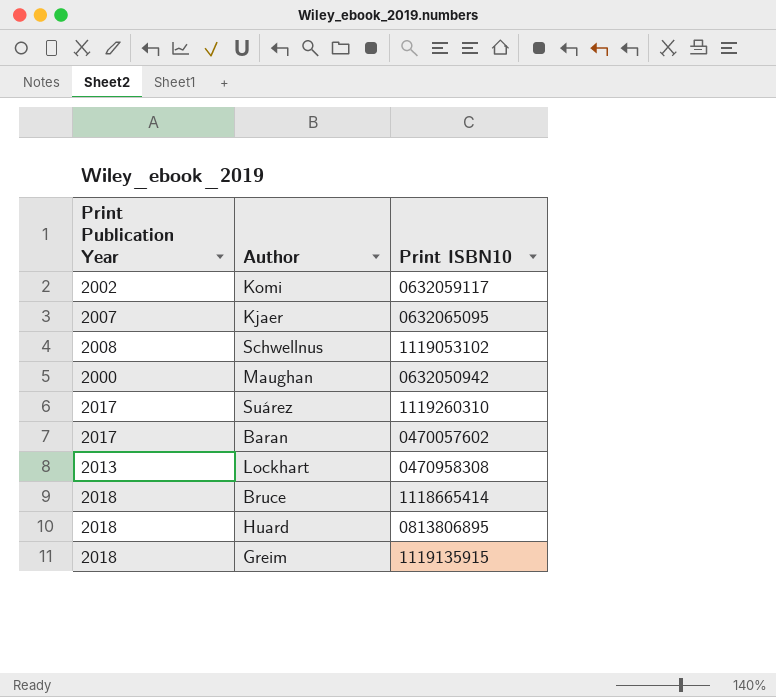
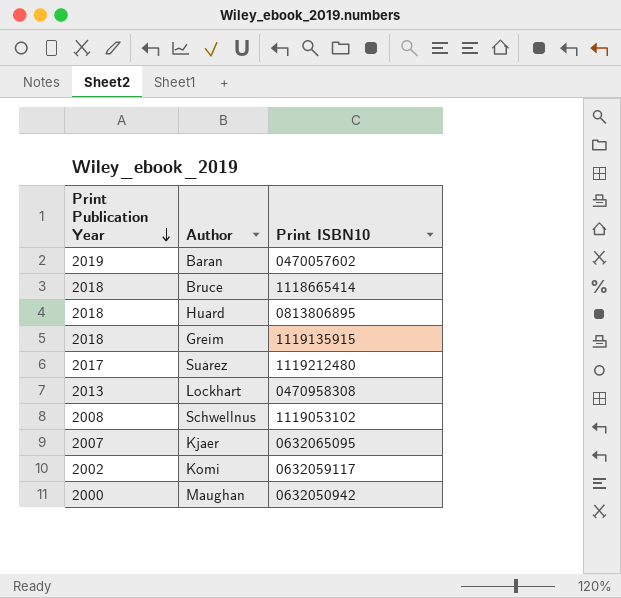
row order: none -> Print Publication Year descending
Baran | Print Publication Year: 2017 -> 2019
Suárez | Print ISBN10: 1119260310 -> 1119212480

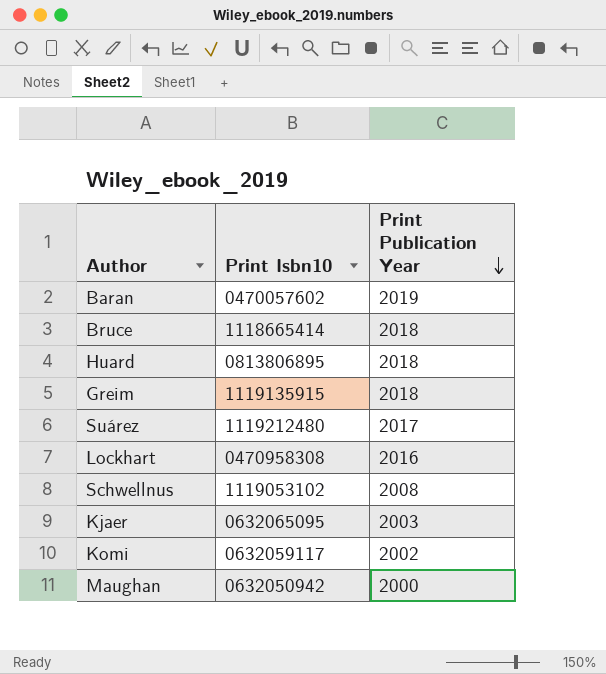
column name: Print ISBN10 -> Print Isbn10
column Print Publication Year | position: 1 -> 3
Lockhart | Print Publication Year: 2013 -> 2016
Kjaer | Print Publication Year: 2007 -> 2003

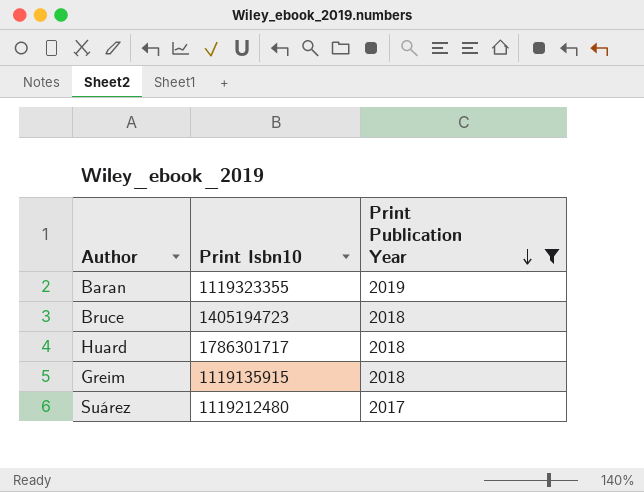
filter: none -> Print Publication Year >= 2017
Baran | Print Isbn10: 0470057602 -> 1119323355
Bruce | Print Isbn10: 1118665414 -> 1405194723
Huard | Print Isbn10: 0813806895 -> 1786301717

